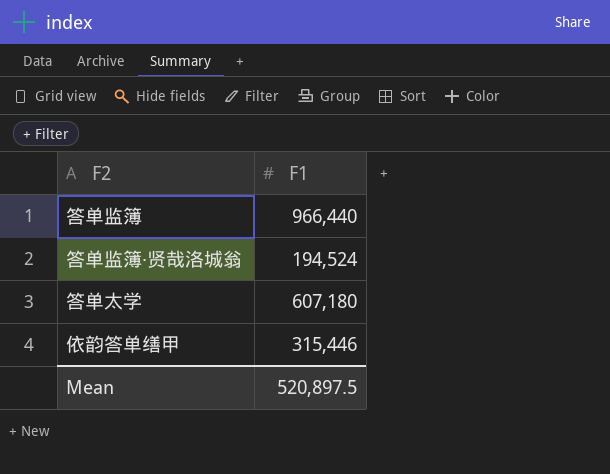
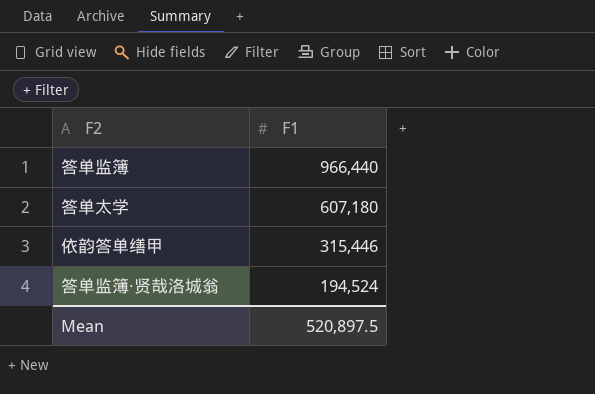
row order: none -> F1 descending

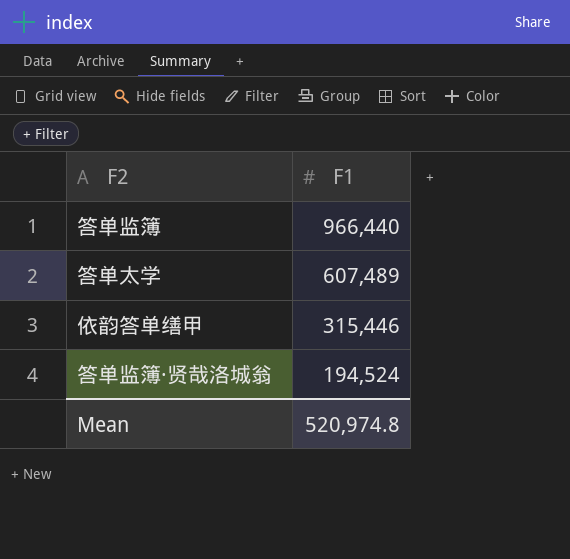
答单太学 | F1: 607,180 -> 607,489
Mean | F1: 520,897.5 -> 520,974.8

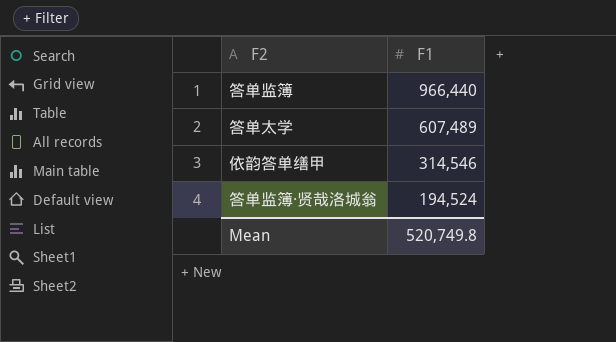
依韵答单缮甲 | F1: 315,446 -> 314,546
Mean | F1: 520,974.8 -> 520,749.8

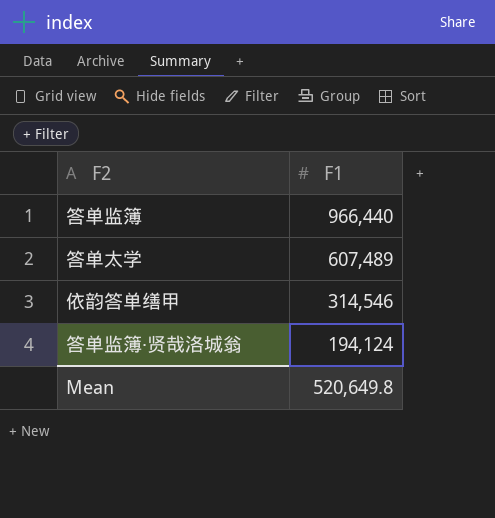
答单监簿·贤哉洛城翁 | F1: 194,524 -> 194,124
Mean | F1: 520,749.8 -> 520,649.8

